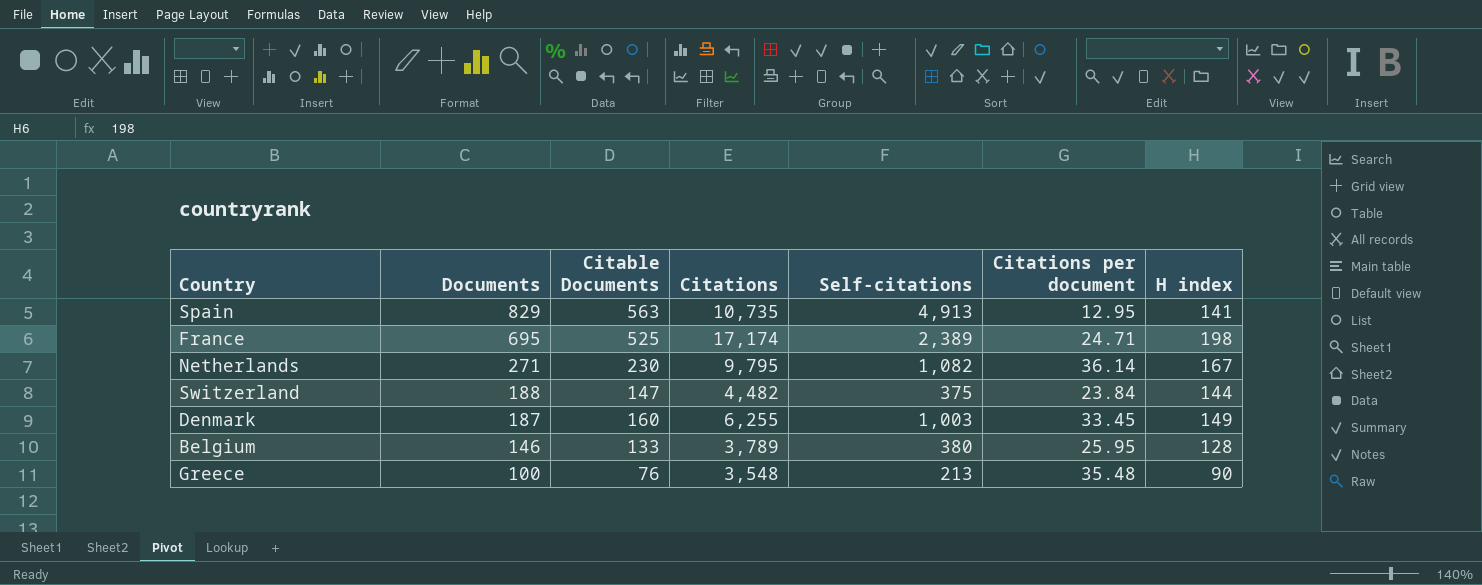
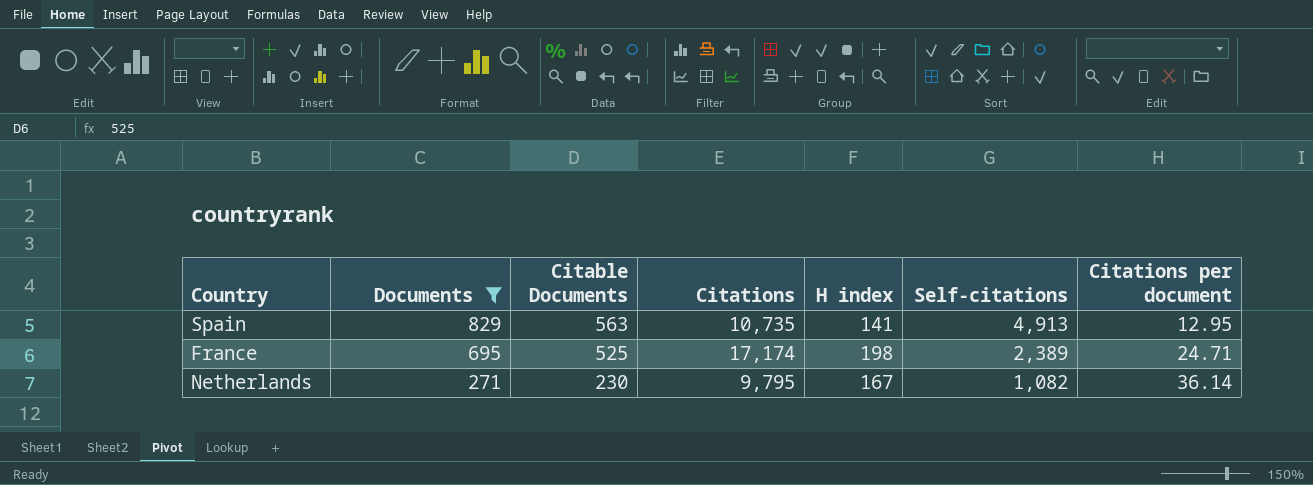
filter: none -> Documents >= 271
column H index | position: 7 -> 5

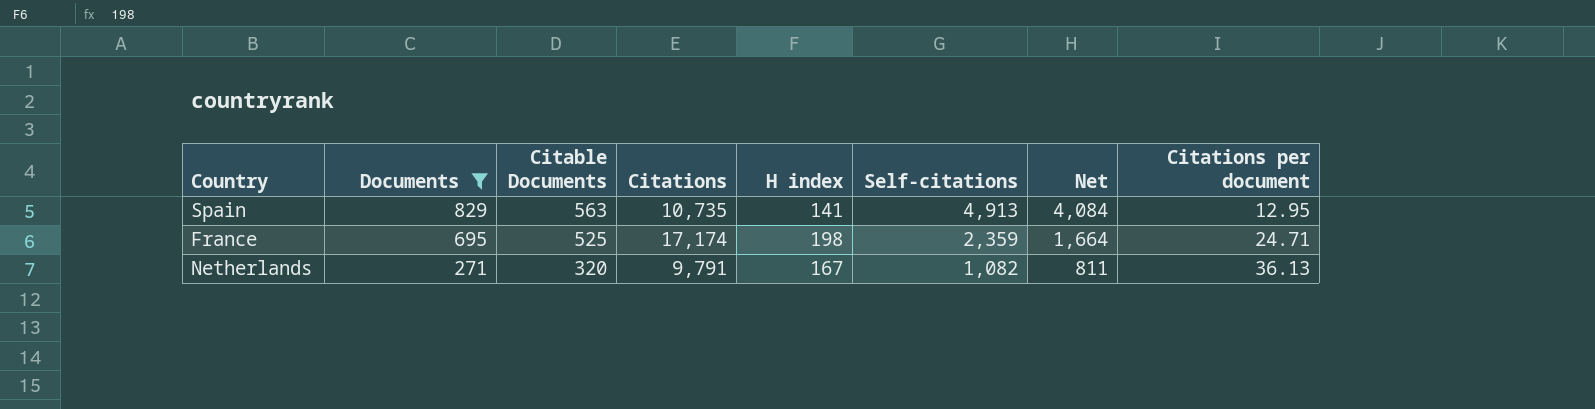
column Net | formula: none -> [Self-citations] - [Documents]
France | Self-citations: 2,389 -> 2,359
Netherlands | Citable Documents: 230 -> 320
Netherlands | Citations: 9,795 -> 9,791
Netherlands | Citations per document: 36.14 -> 36.13

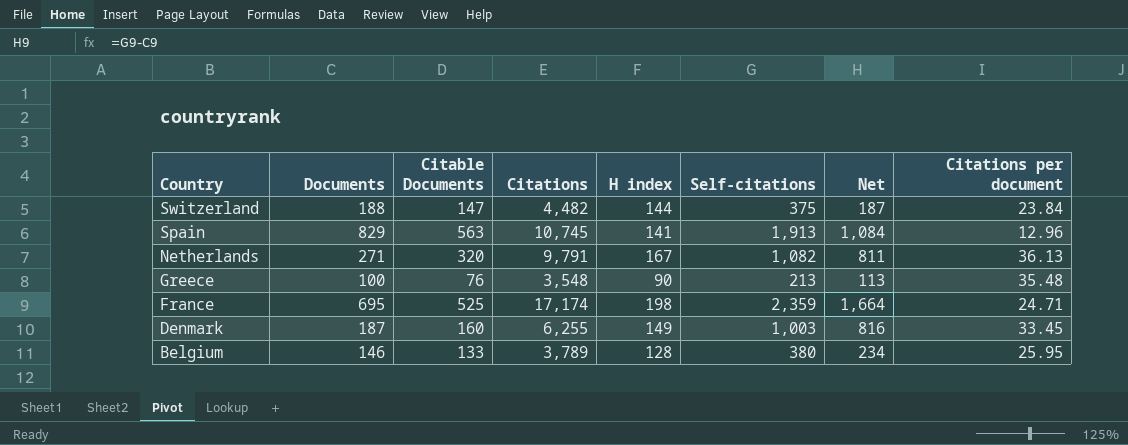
filter: Documents >= 271 -> none
row order: Documents descending -> Country descending
Spain | Citations: 10,735 -> 10,745
Spain | Self-citations: 4,913 -> 1,913
Spain | Net: 4,084 -> 1,084
Spain | Citations per document: 12.95 -> 12.96

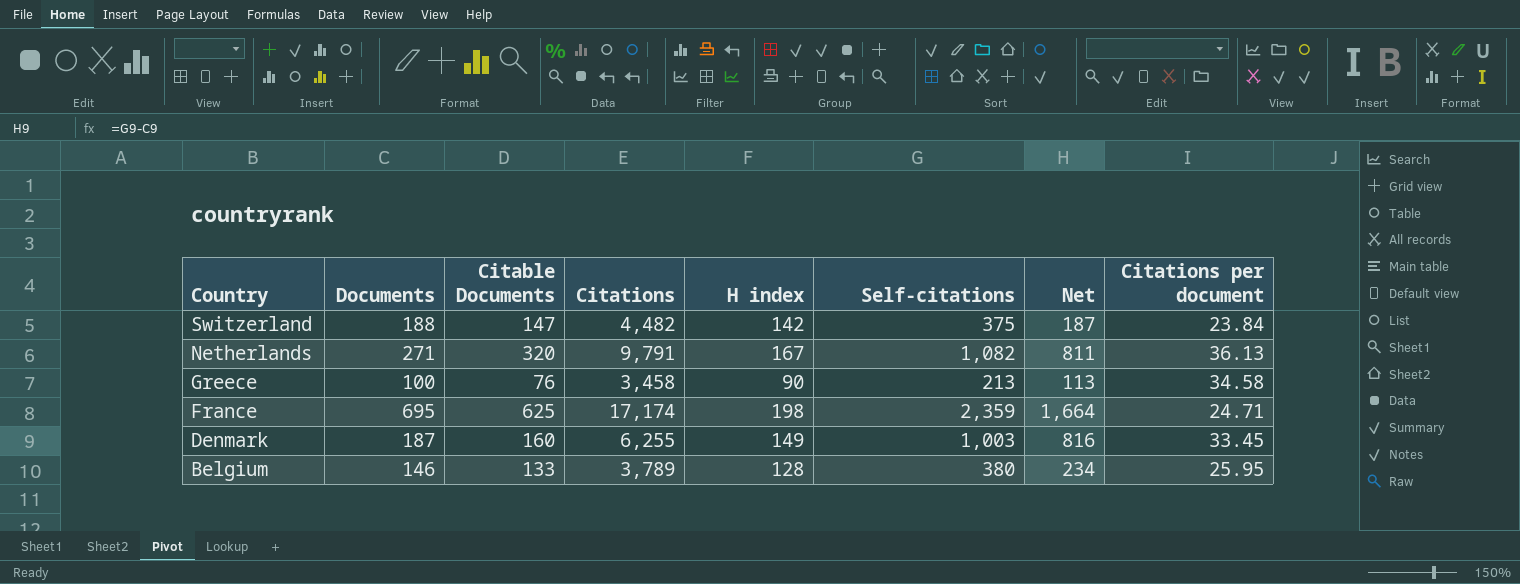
row Spain: 829 | 563 | 10,745 | 141 | 1,913 | 1,084 | 12.96 -> none
Switzerland | H index: 144 -> 142
Greece | Citations: 3,548 -> 3,458
Greece | Citations per document: 35.48 -> 34.58
France | Citable Documents: 525 -> 625

